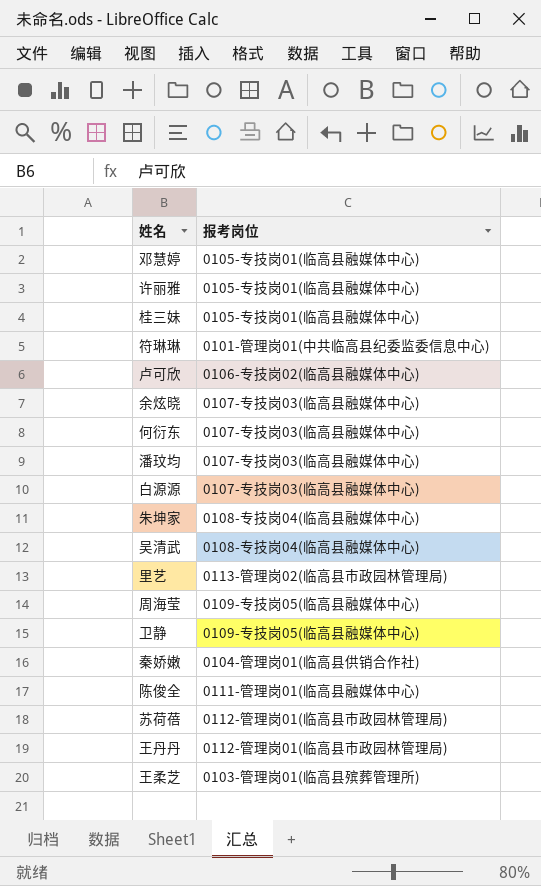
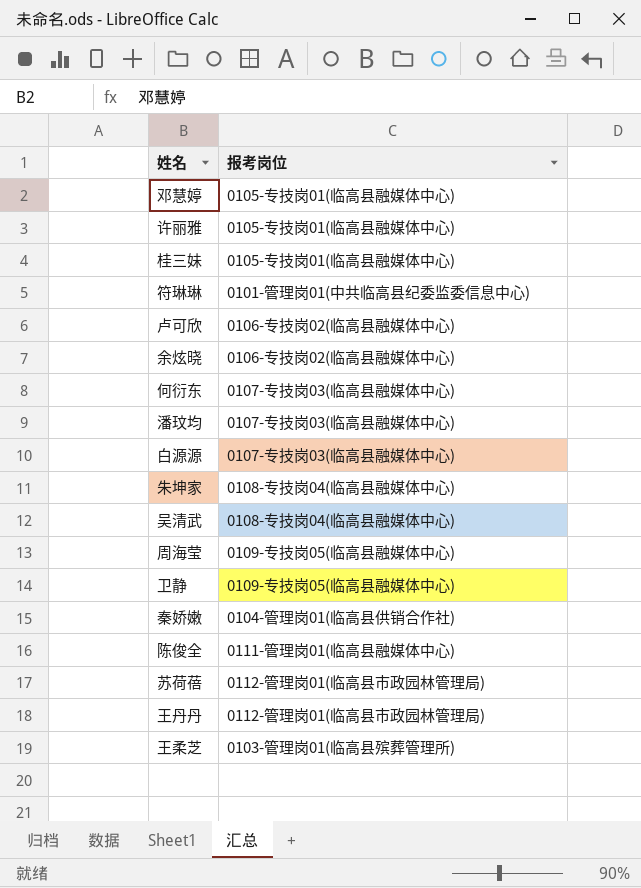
row 里艺: 0113-管理岗02(临高县市政园林管理局) -> none
余炫晓 | 报考岗位: 0107-专技岗03(临高县融媒体中心) -> 0106-专技岗02(临高县融媒体中心)

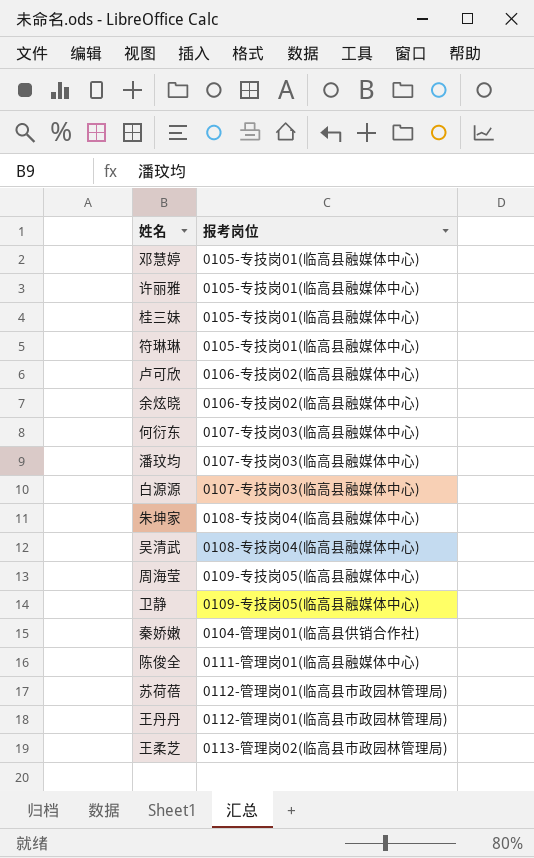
符琳琳 | 报考岗位: 0101-管理岗01(中共临高县纪委监委信息中心) -> 0105-专技岗01(临高县融媒体中心)
王柔芝 | 报考岗位: 0103-管理岗01(临高县殡葬管理所) -> 0113-管理岗02(临高县市政园林管理局)

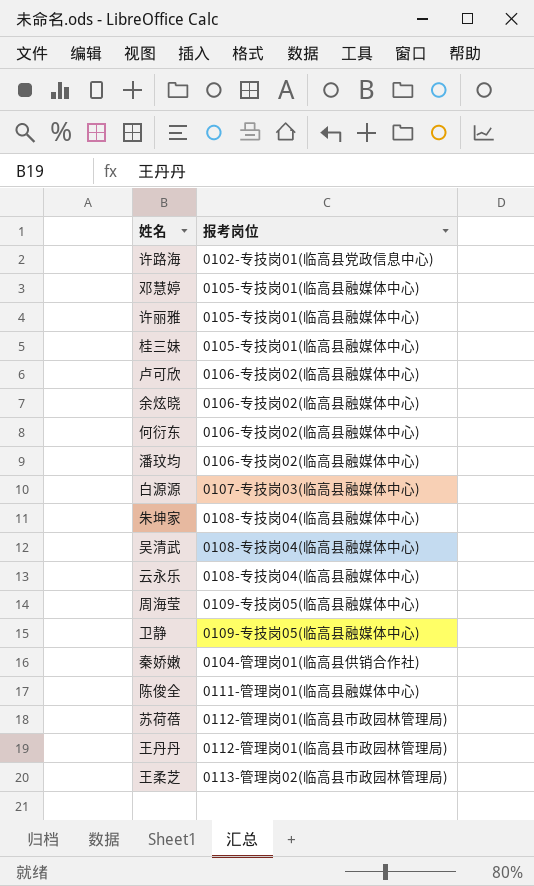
row 符琳琳: 0105-专技岗01(临高县融媒体中心) -> none
row 许路海: none -> 0102-专技岗01(临高县党政信息中心)
何衍东 | 报考岗位: 0107-专技岗03(临高县融媒体中心) -> 0106-专技岗02(临高县融媒体中心)
潘玟均 | 报考岗位: 0107-专技岗03(临高县融媒体中心) -> 0106-专技岗02(临高县融媒体中心)
row 云永乐: none -> 0108-专技岗04(临高县融媒体中心)

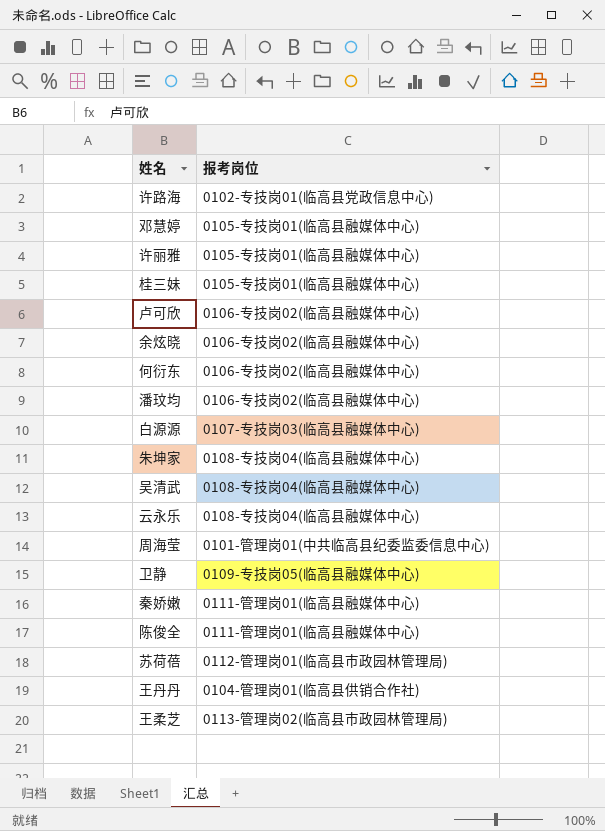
周海莹 | 报考岗位: 0109-专技岗05(临高县融媒体中心) -> 0101-管理岗01(中共临高县纪委监委信息中心)
秦娇嫩 | 报考岗位: 0104-管理岗01(临高县供销合作社) -> 0111-管理岗01(临高县融媒体中心)
王丹丹 | 报考岗位: 0112-管理岗01(临高县市政园林管理局) -> 0104-管理岗01(临高县供销合作社)

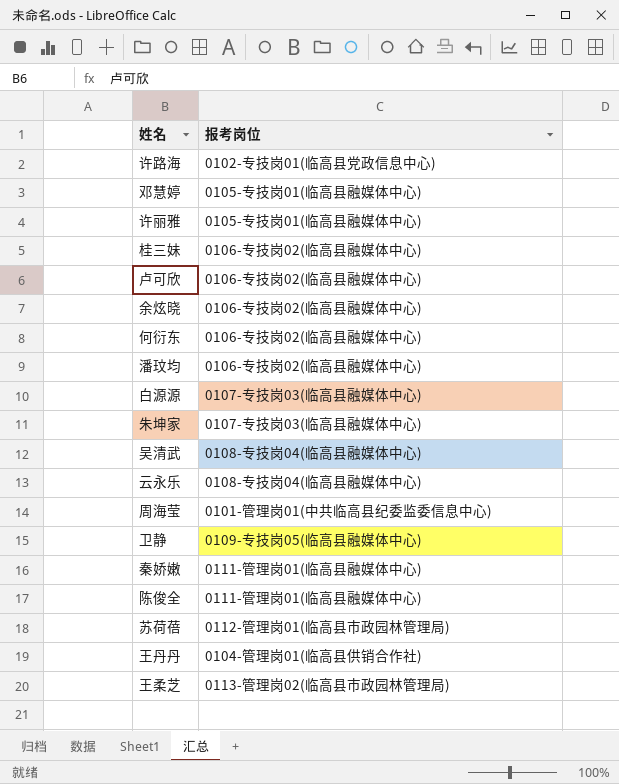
桂三妹 | 报考岗位: 0105-专技岗01(临高县融媒体中心) -> 0106-专技岗02(临高县融媒体中心)
朱坤家 | 报考岗位: 0108-专技岗04(临高县融媒体中心) -> 0107-专技岗03(临高县融媒体中心)

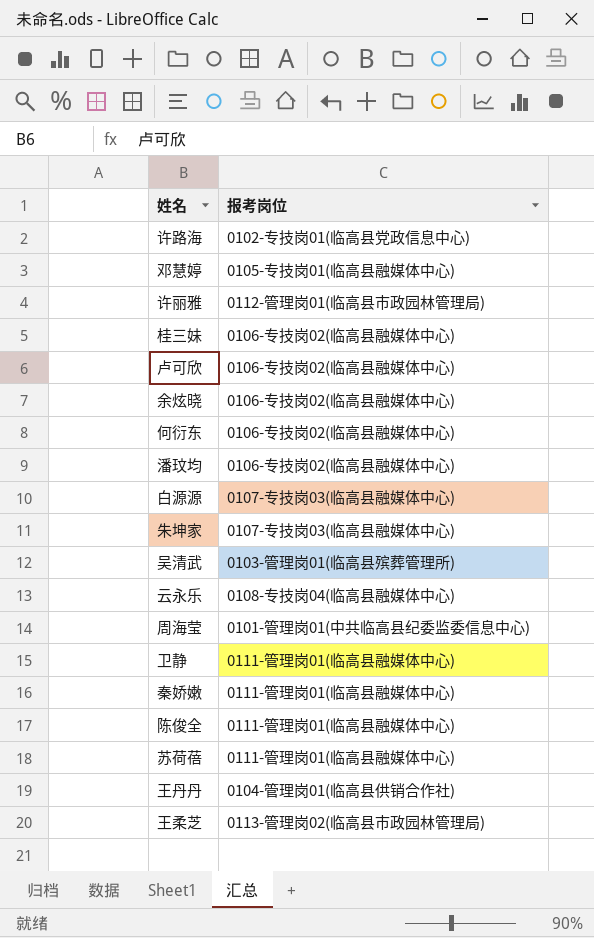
许丽雅 | 报考岗位: 0105-专技岗01(临高县融媒体中心) -> 0112-管理岗01(临高县市政园林管理局)
吴清武 | 报考岗位: 0108-专技岗04(临高县融媒体中心) -> 0103-管理岗01(临高县殡葬管理所)
卫静 | 报考岗位: 0109-专技岗05(临高县融媒体中心) -> 0111-管理岗01(临高县融媒体中心)
苏荷蓓 | 报考岗位: 0112-管理岗01(临高县市政园林管理局) -> 0111-管理岗01(临高县融媒体中心)

